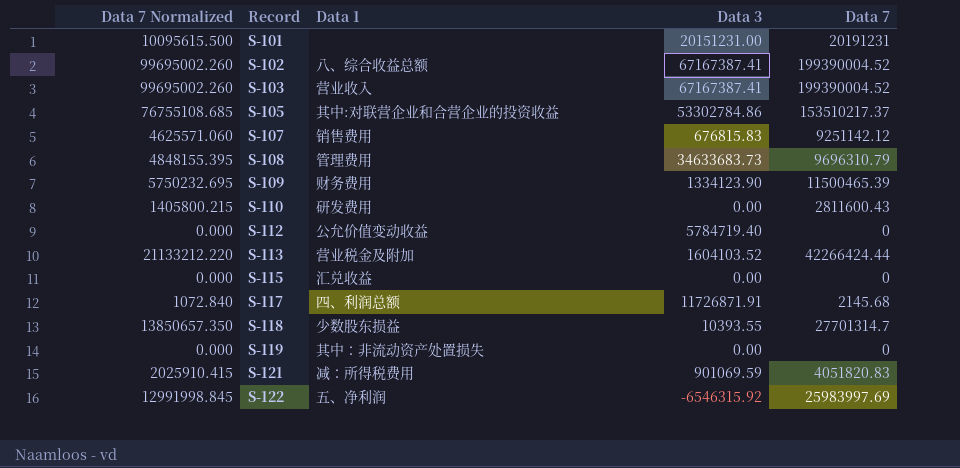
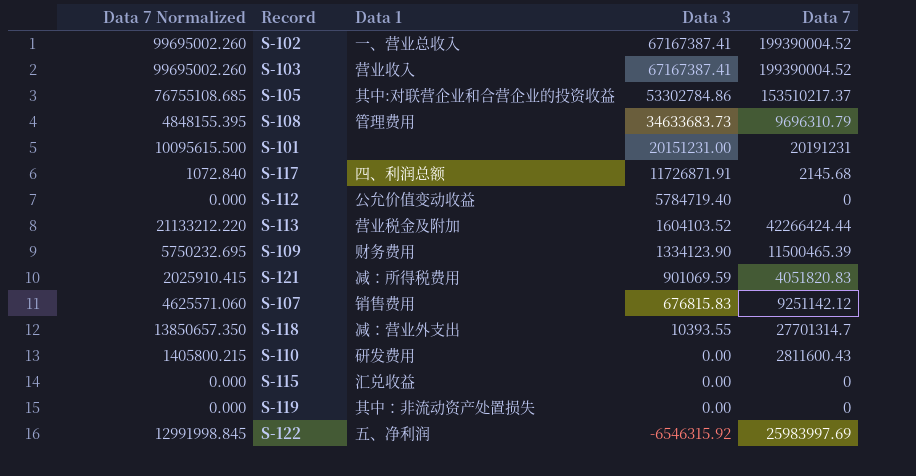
row order: Record ascending -> Data 3 descending
S-102 | Data 1: 八、综合收益总额 -> 一、营业总收入
S-118 | Data 1: 少数股东损益 -> 减：营业外支出

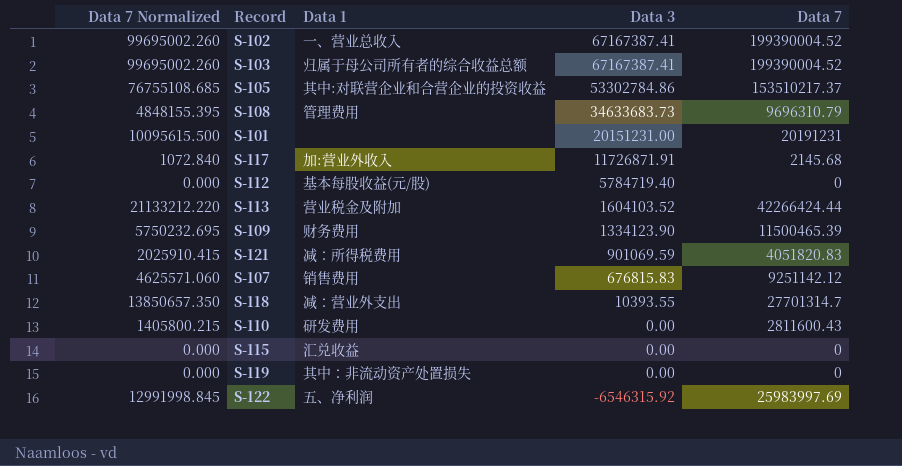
S-103 | Data 1: 营业收入 -> 归属于母公司所有者的综合收益总额
S-117 | Data 1: 四、利润总额 -> 加:营业外收入
S-112 | Data 1: 公允价值变动收益 -> 基本每股收益(元/股)

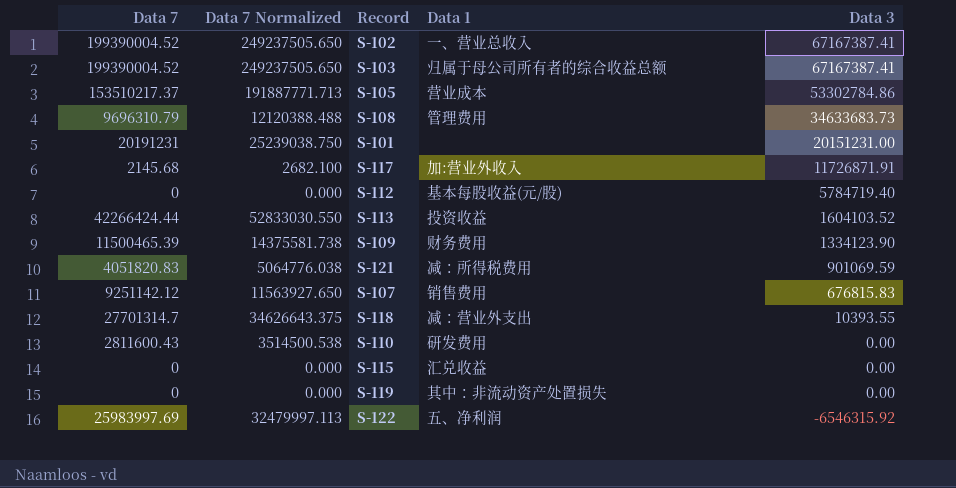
column Data 7 | position: 5 -> 1
column Data 7 Normalized | formula: [Data 7] * 0.5 -> [Data 7] * 1.25
S-105 | Data 1: 其中:对联营企业和合营企业的投资收益 -> 营业成本
S-113 | Data 1: 营业税金及附加 -> 投资收益

